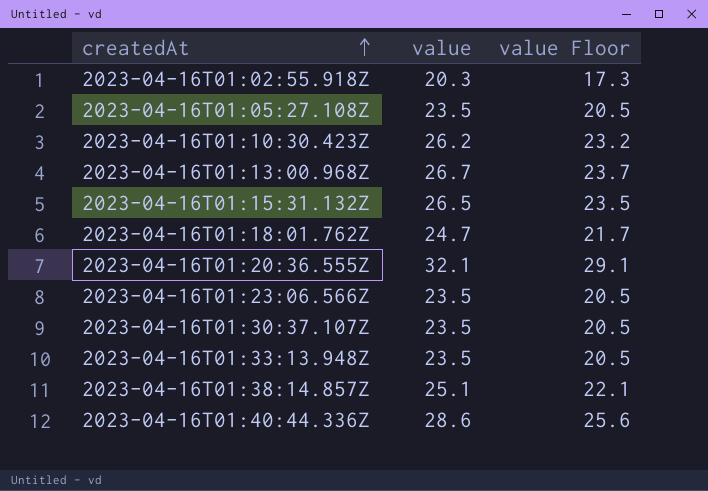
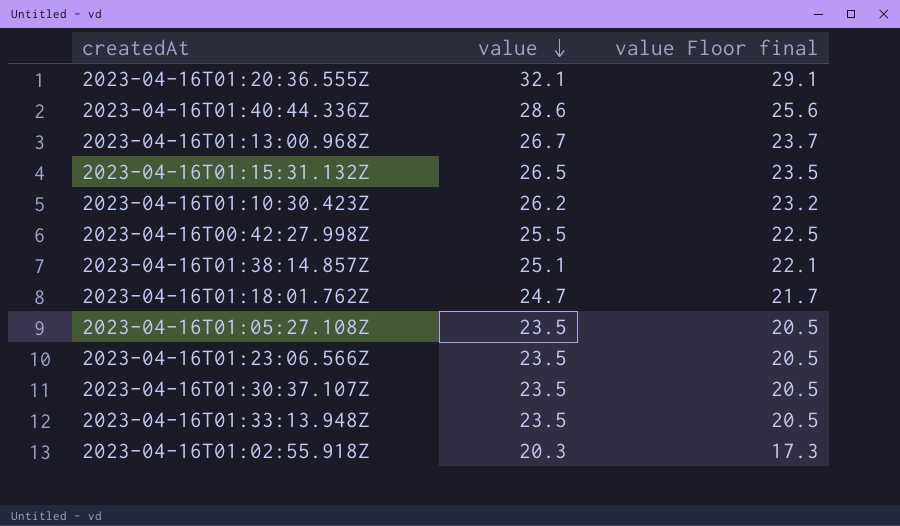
row order: createdAt ascending -> value descending
column name: value Floor -> value Floor final
row 2023-04-16T00:42:27.998Z: none -> 25.5 | 22.5

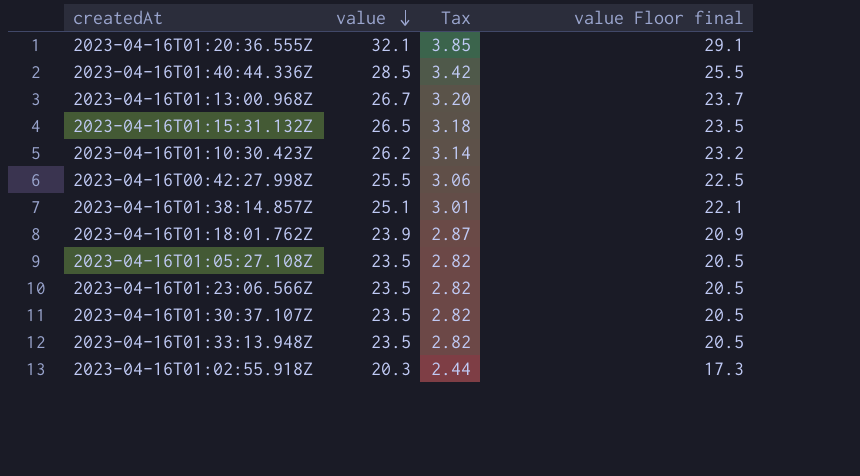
column Tax | formula: none -> [value] * 0.12
2023-04-16T01:40:44.336Z | value: 28.6 -> 28.5
2023-04-16T01:40:44.336Z | value Floor final: 25.6 -> 25.5
2023-04-16T01:18:01.762Z | value: 24.7 -> 23.9
2023-04-16T01:18:01.762Z | value Floor final: 21.7 -> 20.9

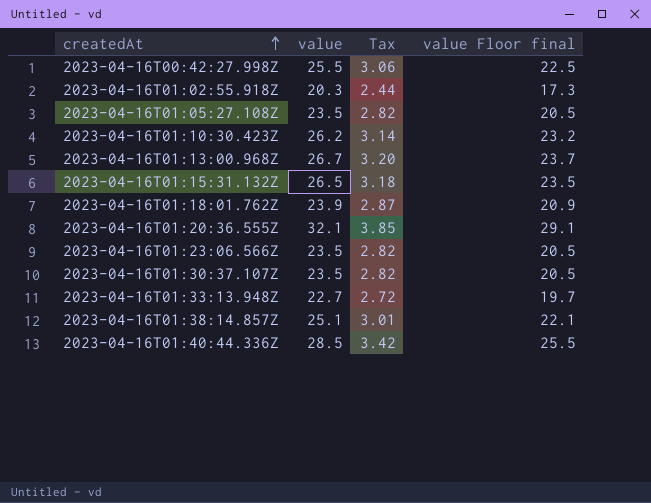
row order: value descending -> createdAt ascending
2023-04-16T01:33:13.948Z | value: 23.5 -> 22.7
2023-04-16T01:33:13.948Z | Tax: 2.82 -> 2.72
2023-04-16T01:33:13.948Z | value Floor final: 20.5 -> 19.7

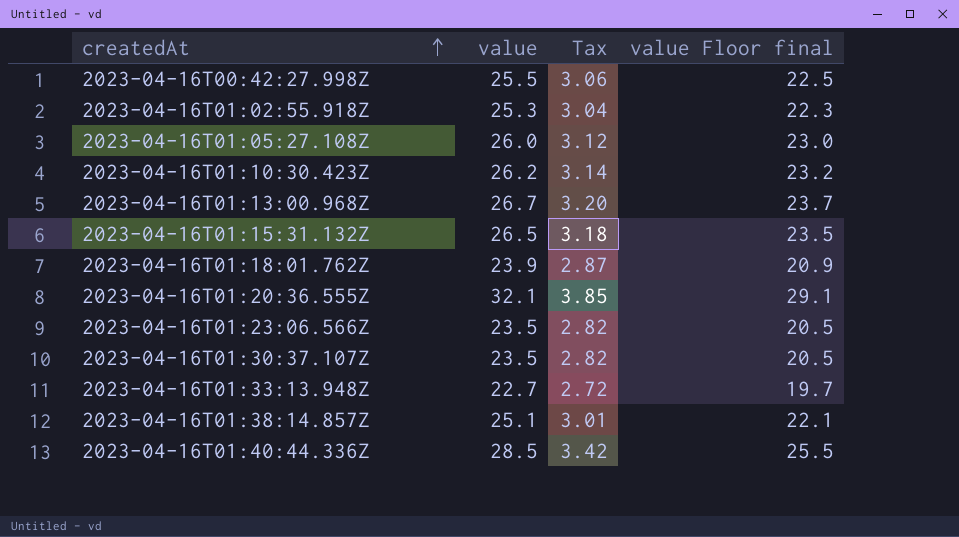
2023-04-16T01:02:55.918Z | value: 20.3 -> 25.3
2023-04-16T01:02:55.918Z | Tax: 2.44 -> 3.04
2023-04-16T01:02:55.918Z | value Floor final: 17.3 -> 22.3
2023-04-16T01:05:27.108Z | value: 23.5 -> 26.0
2023-04-16T01:05:27.108Z | Tax: 2.82 -> 3.12
2023-04-16T01:05:27.108Z | value Floor final: 20.5 -> 23.0

